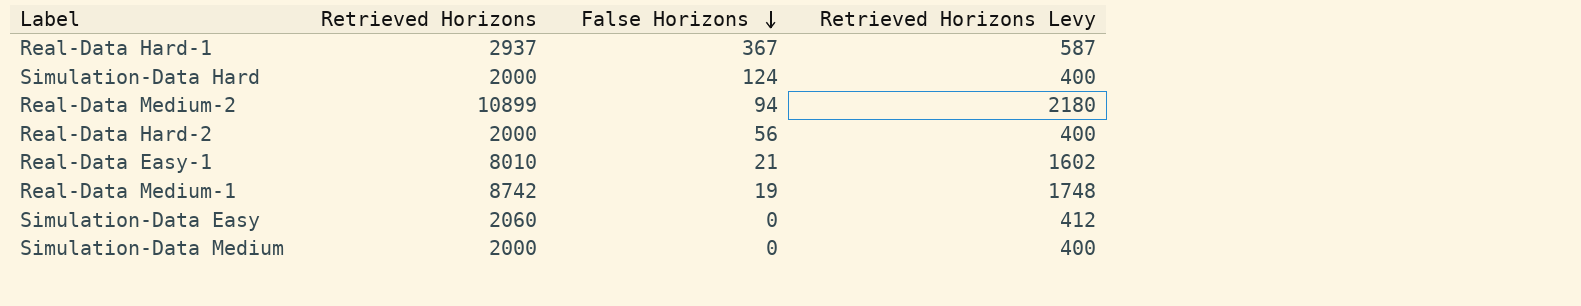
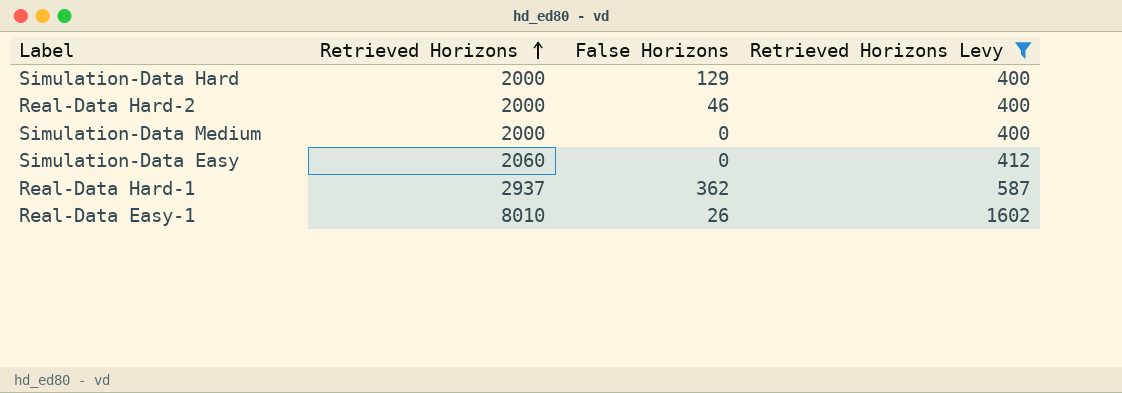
filter: none -> Retrieved Horizons Levy <= 1602
row order: False Horizons descending -> Retrieved Horizons ascending
Simulation-Data Hard | False Horizons: 124 -> 129
Real-Data Hard-2 | False Horizons: 56 -> 46
Real-Data Hard-1 | False Horizons: 367 -> 362
Real-Data Easy-1 | False Horizons: 21 -> 26

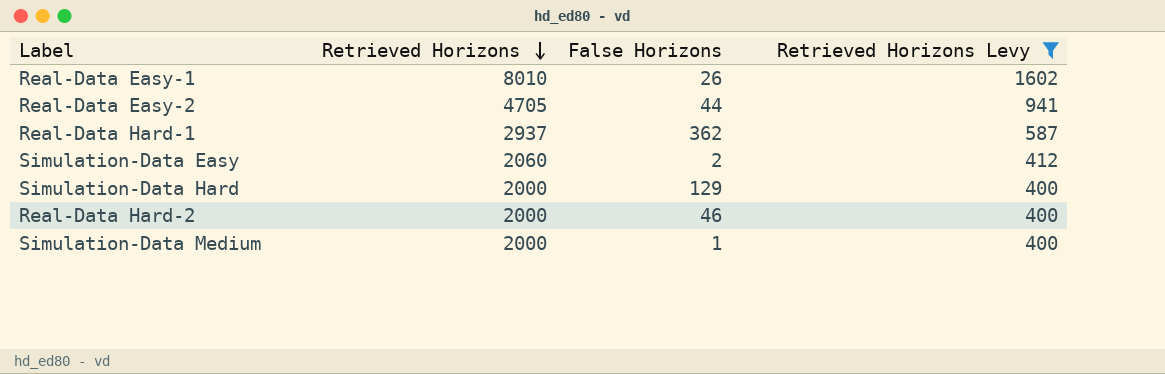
row order: Retrieved Horizons ascending -> Retrieved Horizons descending
row Real-Data Easy-2: none -> 4705 | 44 | 941
Simulation-Data Easy | False Horizons: 0 -> 2
Simulation-Data Medium | False Horizons: 0 -> 1

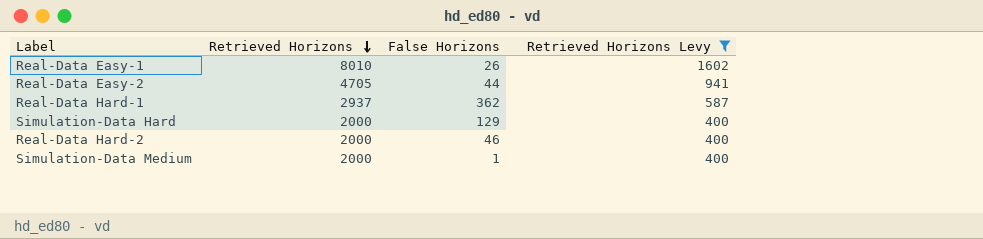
row Simulation-Data Easy: 2060 | 2 | 412 -> none

